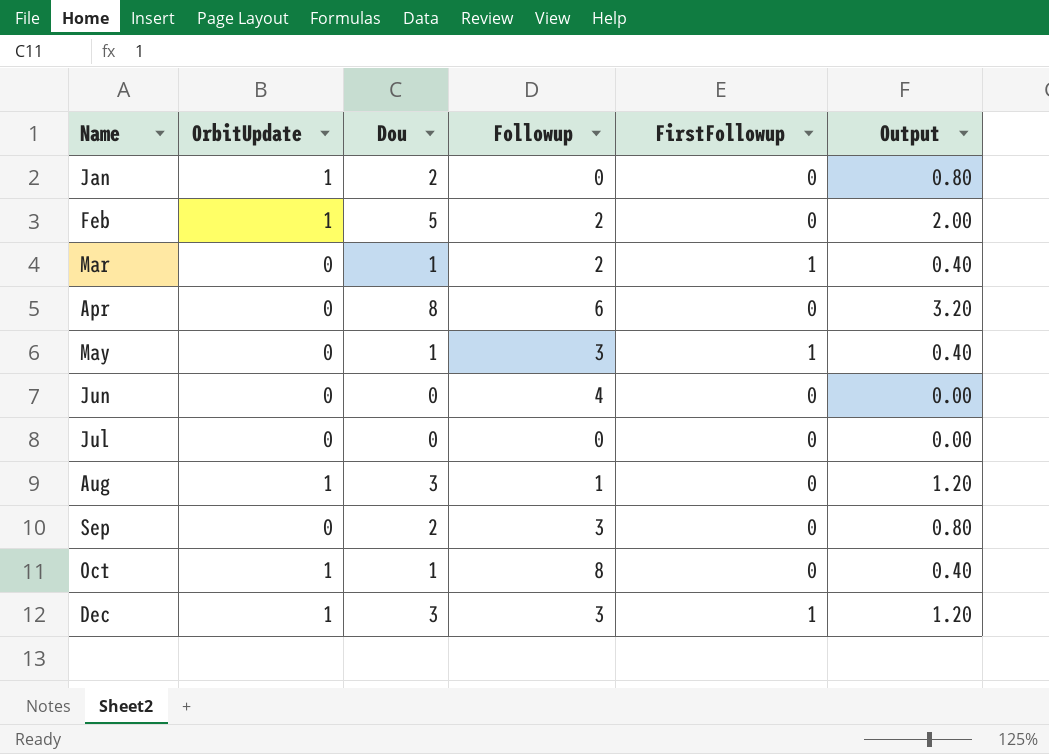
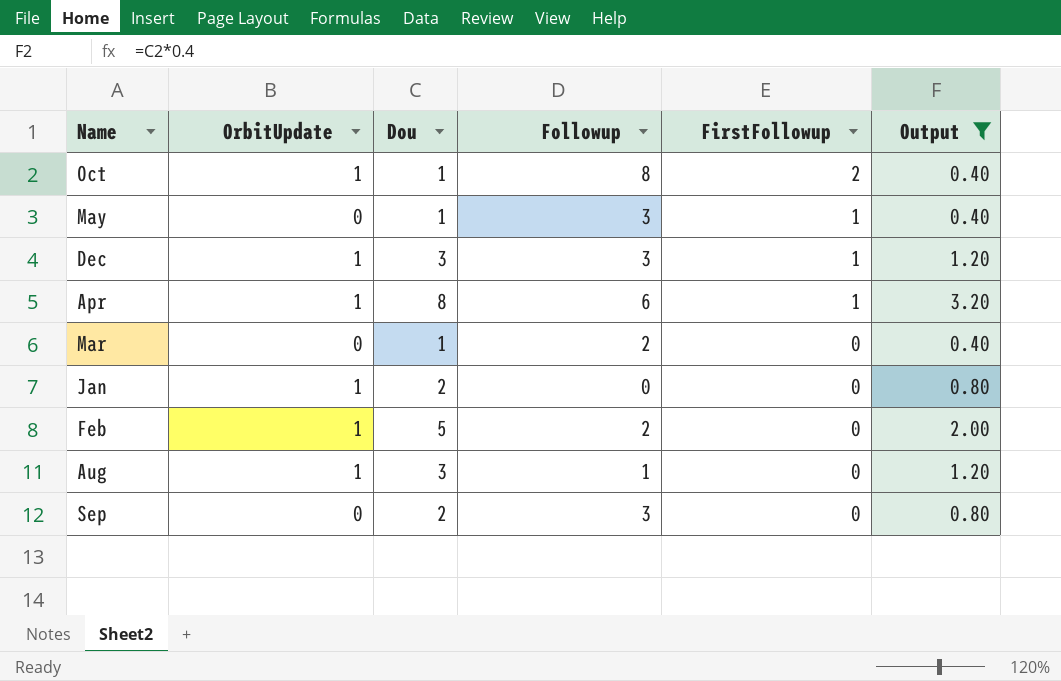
filter: none -> Output != 0.00
row order: Name ascending -> FirstFollowup descending
Oct | FirstFollowup: 0 -> 2
Apr | OrbitUpdate: 0 -> 1
Apr | FirstFollowup: 0 -> 1
Mar | FirstFollowup: 1 -> 0

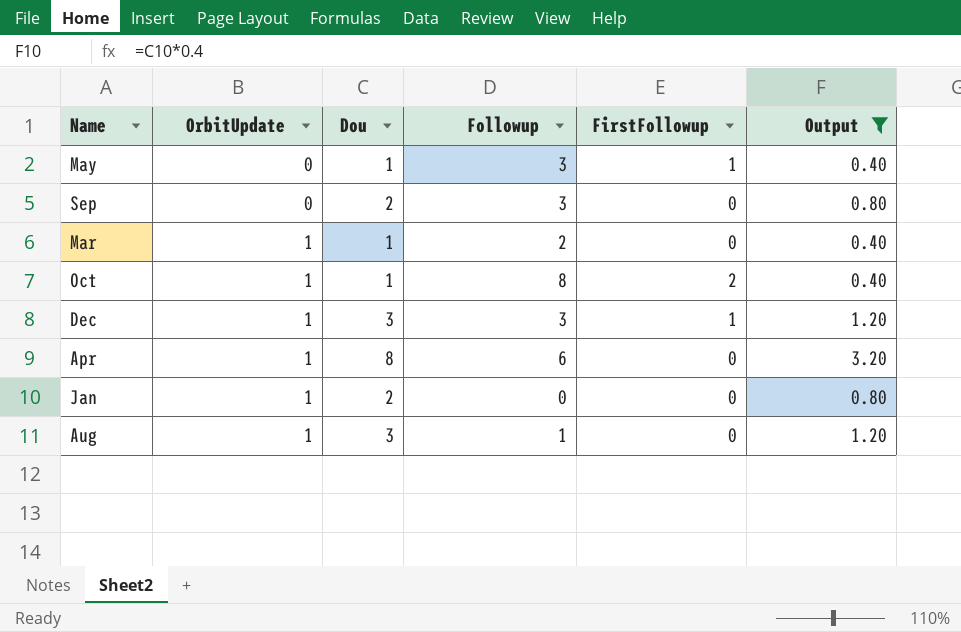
row order: FirstFollowup descending -> OrbitUpdate ascending
row Feb: 1 | 5 | 2 | 0 | 2.00 -> none
Mar | OrbitUpdate: 0 -> 1
Apr | FirstFollowup: 1 -> 0

